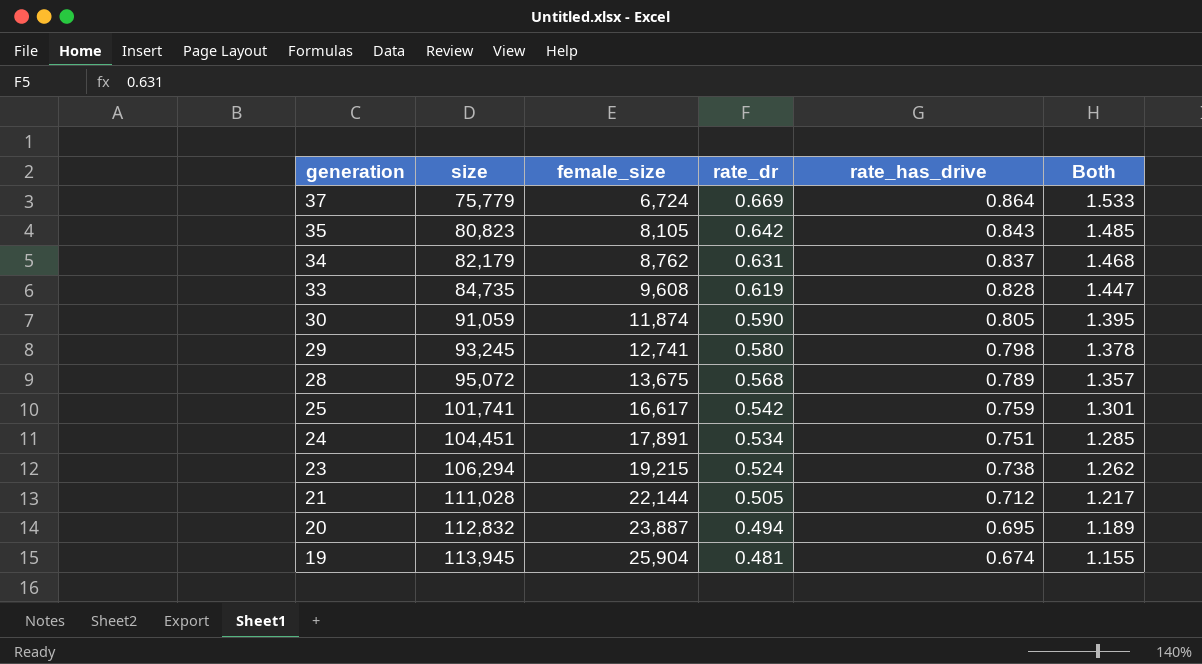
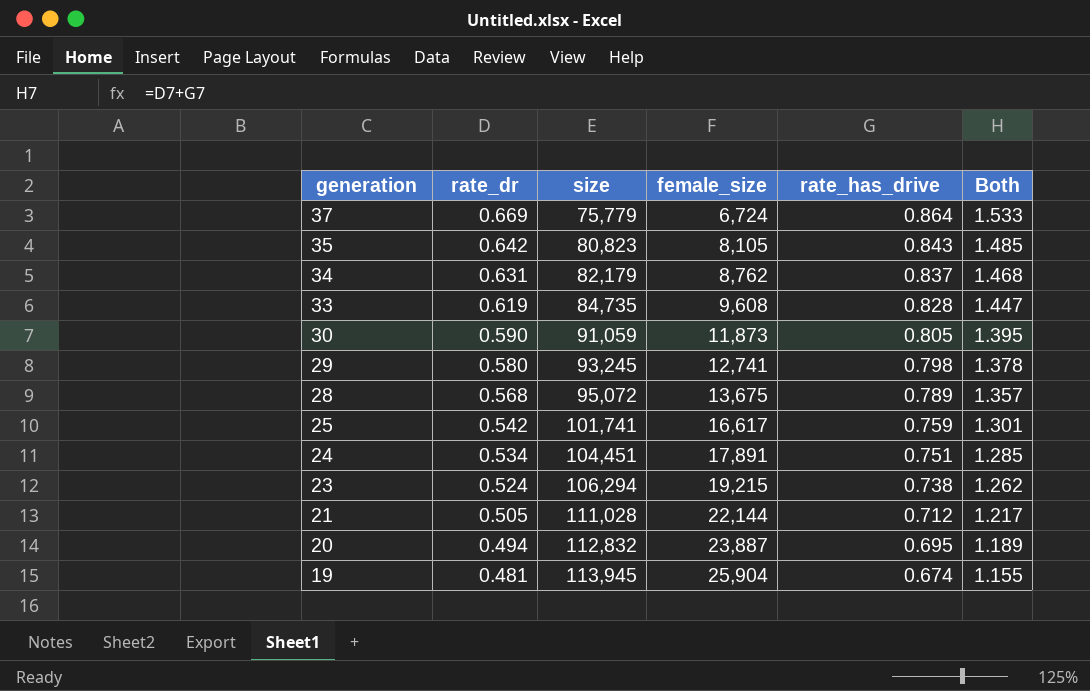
column rate_dr | position: 4 -> 2
30 | female_size: 11,874 -> 11,873

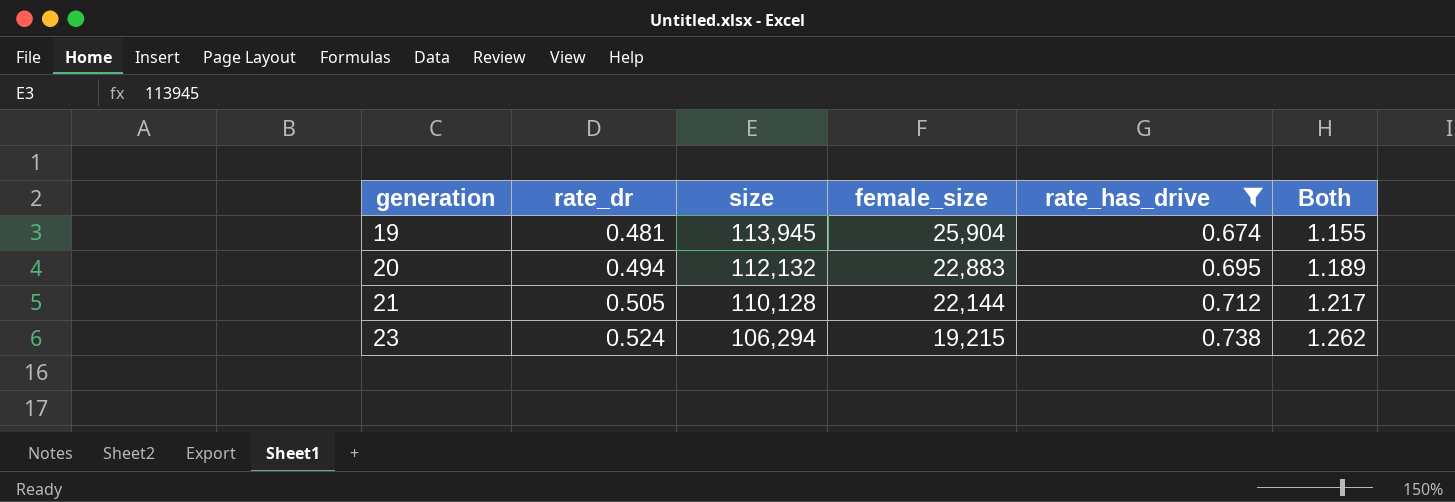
filter: none -> rate_has_drive <= 0.738
row order: generation descending -> generation ascending
20 | size: 112,832 -> 112,132
20 | female_size: 23,887 -> 22,883
21 | size: 111,028 -> 110,128

